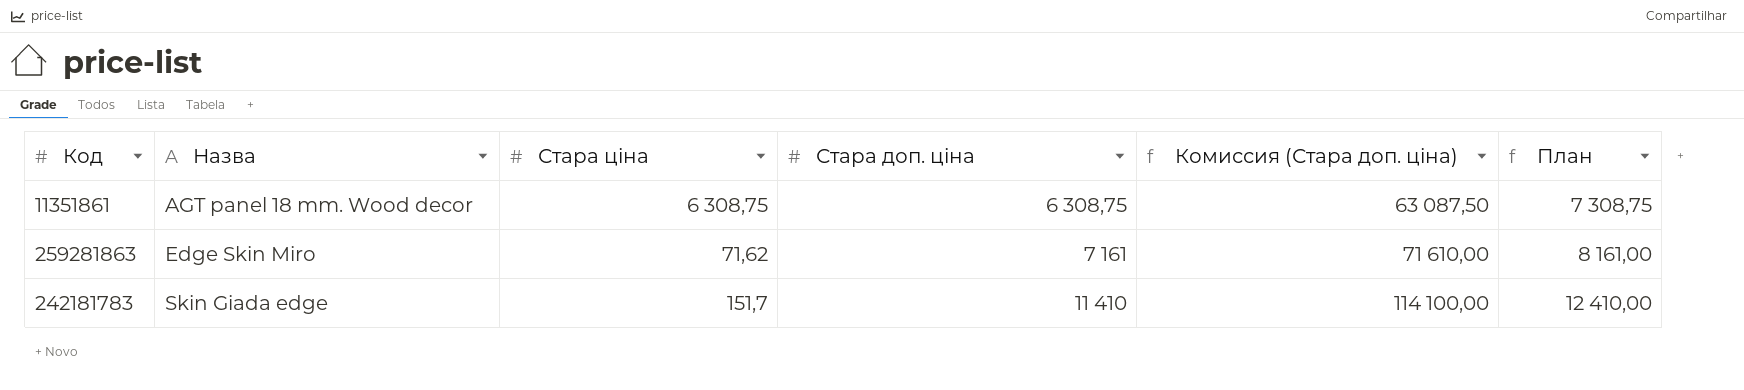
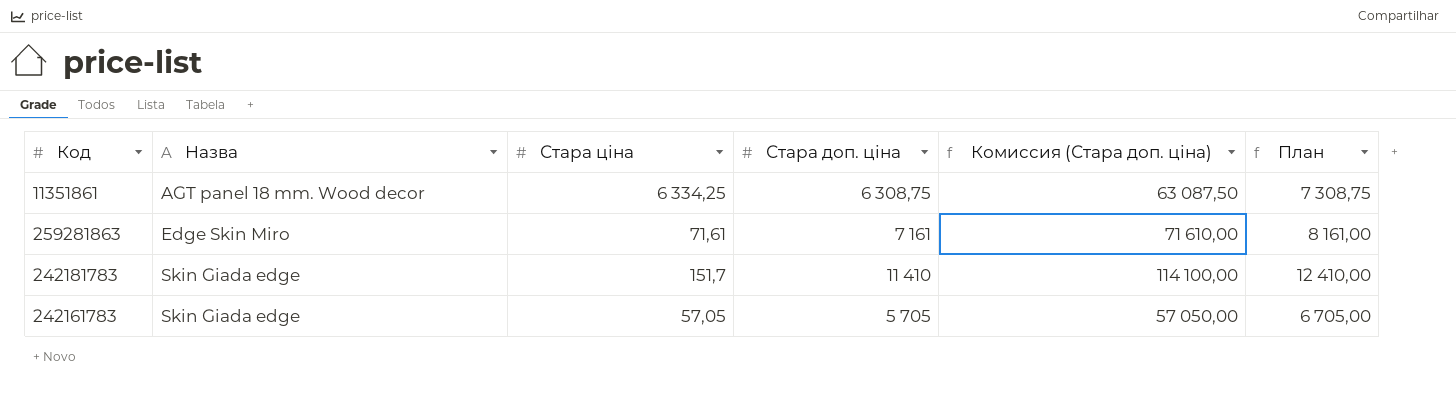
11351861 | Стара ціна: 6 308,75 -> 6 334,25
259281863 | Стара ціна: 71,62 -> 71,61
row 242161783: none -> Skin Giada edge | 57,05 | 5 705 | 57 050,00 | 6 705,00

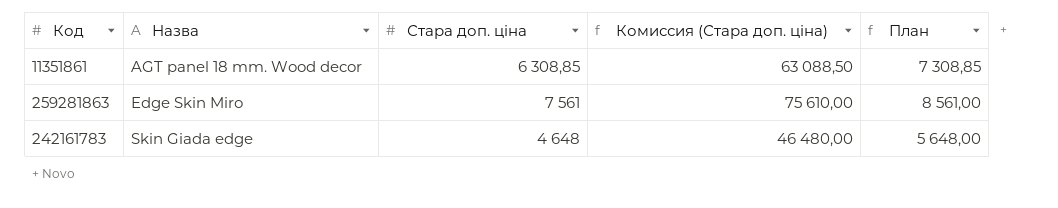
column Стара ціна | position: 3 -> none
row 242181783: Skin Giada edge | 151,7 | 11 410 | 114 100,00 | 12 410,00 -> none
11351861 | Стара доп. ціна: 6 308,75 -> 6 308,85
11351861 | Комиссия (Стара доп. ціна): 63 087,50 -> 63 088,50
11351861 | План: 7 308,75 -> 7 308,85
259281863 | Стара доп. ціна: 7 161 -> 7 561
259281863 | Комиссия (Стара доп. ціна): 71 610,00 -> 75 610,00
259281863 | План: 8 161,00 -> 8 561,00
242161783 | Стара доп. ціна: 5 705 -> 4 648
242161783 | Комиссия (Стара доп. ціна): 57 050,00 -> 46 480,00
242161783 | План: 6 705,00 -> 5 648,00

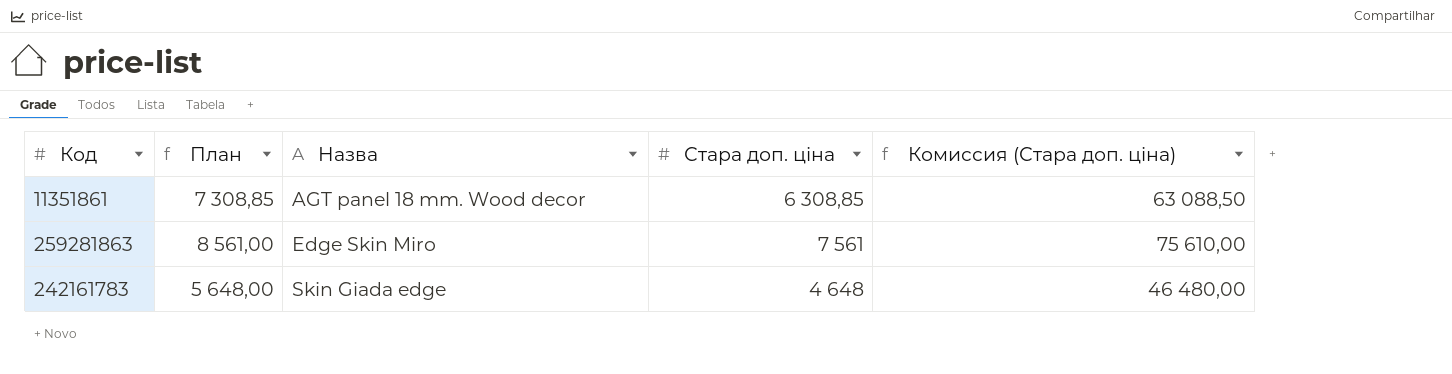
column План | position: 5 -> 2

